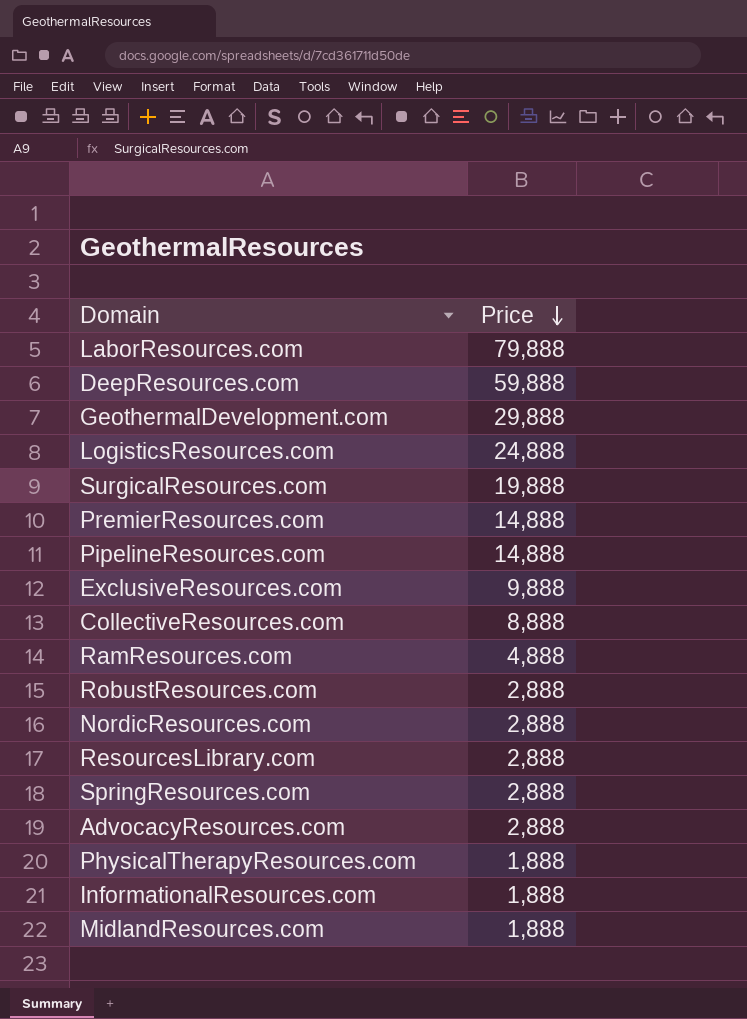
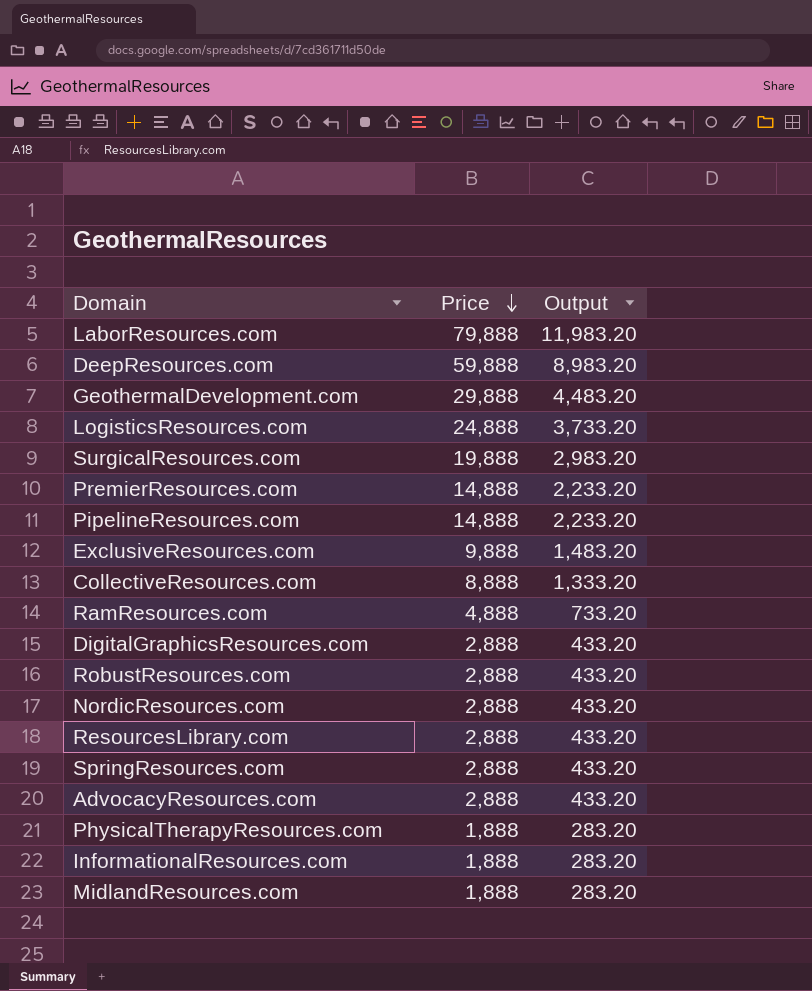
column Output | formula: none -> [Price] * 0.15
row DigitalGraphicsResources.com: none -> 2,888 | 433.20

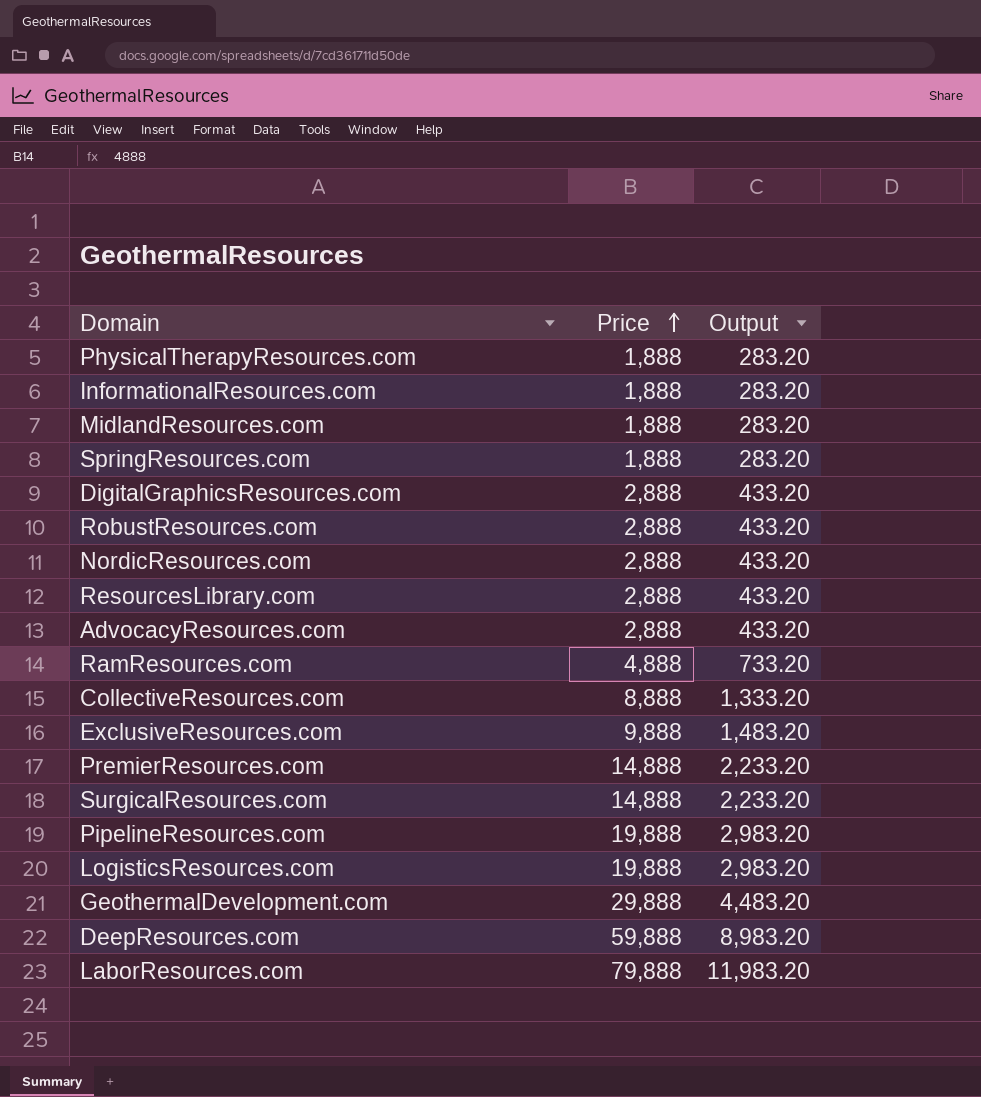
row order: Price descending -> Price ascending
SpringResources.com | Price: 2,888 -> 1,888
SpringResources.com | Output: 433.20 -> 283.20
SurgicalResources.com | Price: 19,888 -> 14,888
SurgicalResources.com | Output: 2,983.20 -> 2,233.20
PipelineResources.com | Price: 14,888 -> 19,888
PipelineResources.com | Output: 2,233.20 -> 2,983.20
LogisticsResources.com | Price: 24,888 -> 19,888
LogisticsResources.com | Output: 3,733.20 -> 2,983.20

